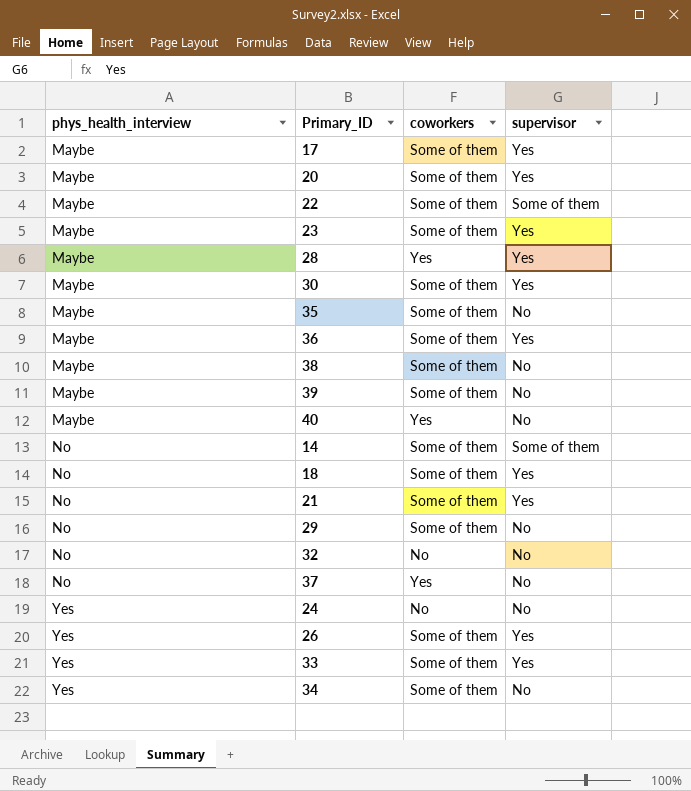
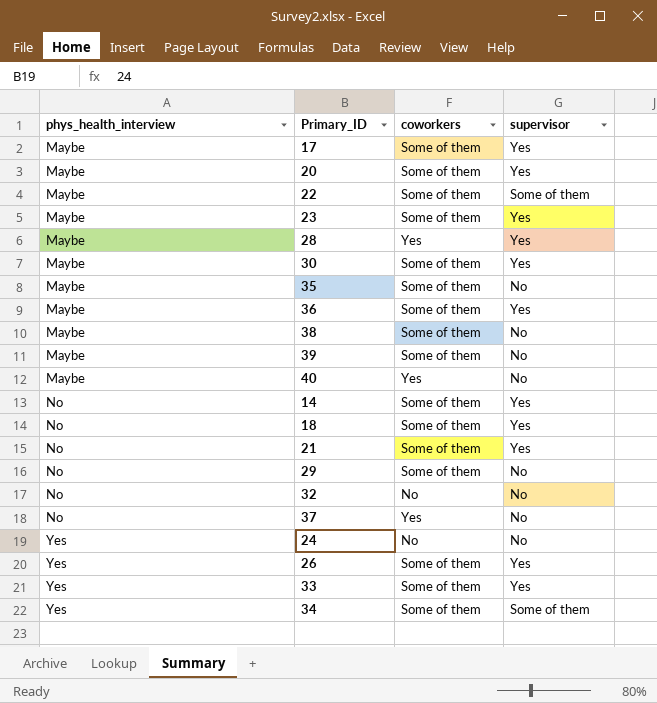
14 | supervisor: Some of them -> Yes
34 | supervisor: No -> Some of them

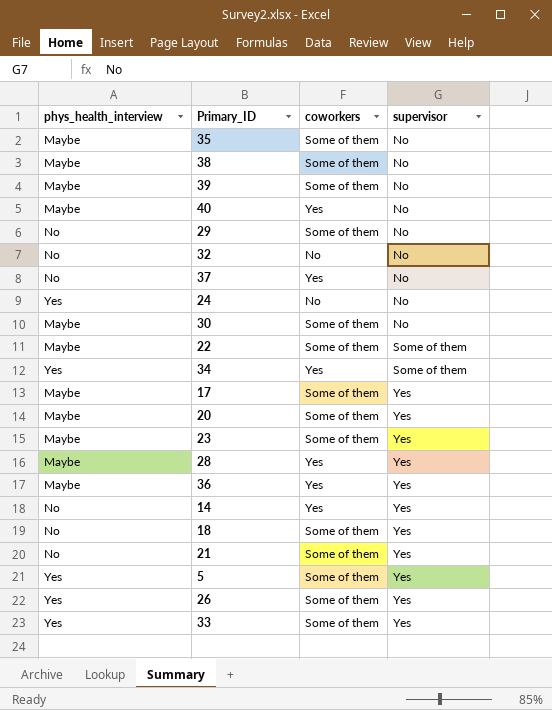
row order: phys_health_interview ascending -> supervisor ascending
30 | supervisor: Yes -> No
34 | coworkers: Some of them -> Yes
36 | coworkers: Some of them -> Yes
14 | coworkers: Some of them -> Yes
row 5: none -> Yes | Some of them | Yes

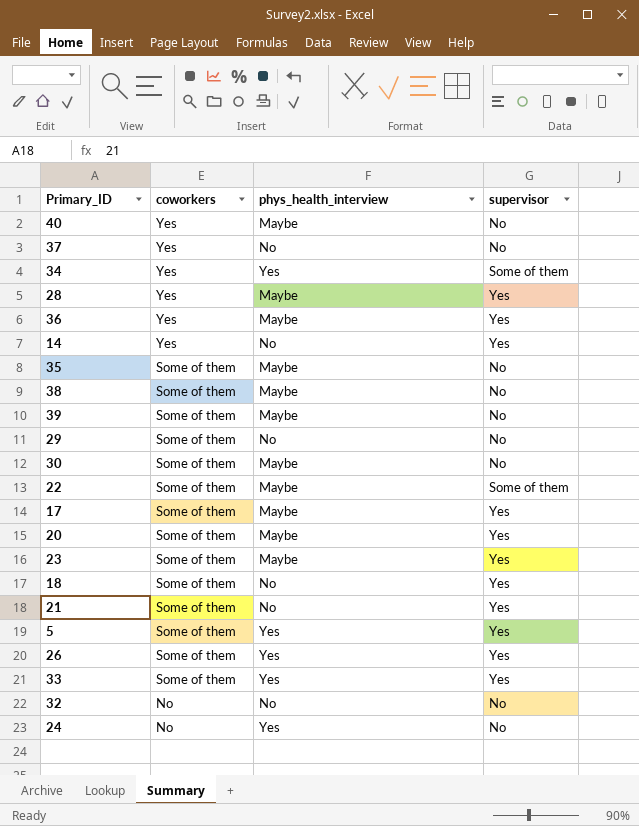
row order: supervisor ascending -> coworkers descending
column phys_health_interview | position: 1 -> 3

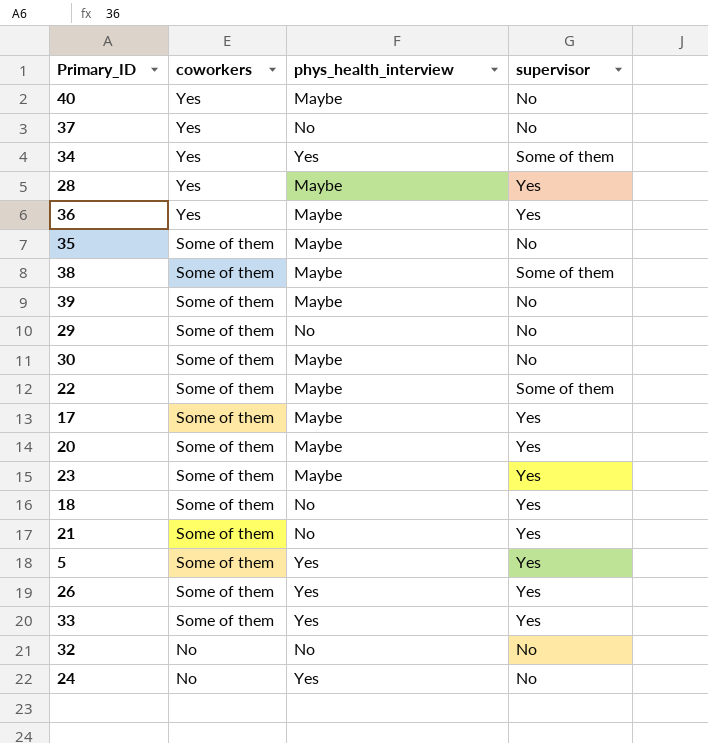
row 14: Yes | No | Yes -> none
38 | supervisor: No -> Some of them

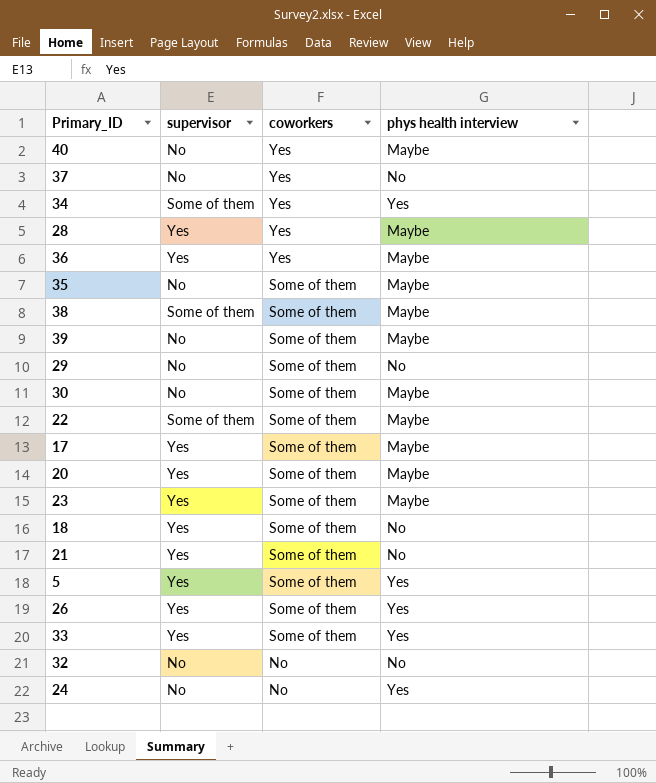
column supervisor | position: 4 -> 2
column name: phys_health_interview -> phys health interview

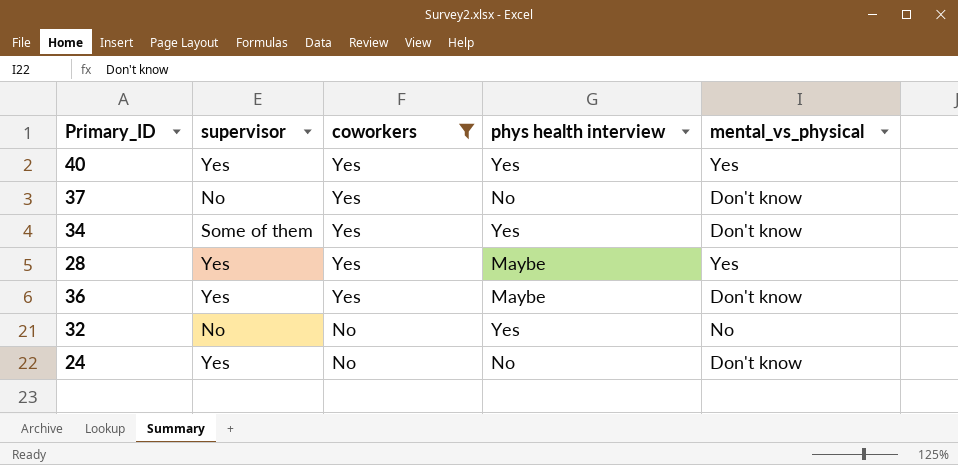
filter: none -> coworkers != Some of them
column mental_vs_physical | position: none -> 5
40 | supervisor: No -> Yes
40 | phys health interview: Maybe -> Yes
32 | phys health interview: No -> Yes
24 | supervisor: No -> Yes
24 | phys health interview: Yes -> No

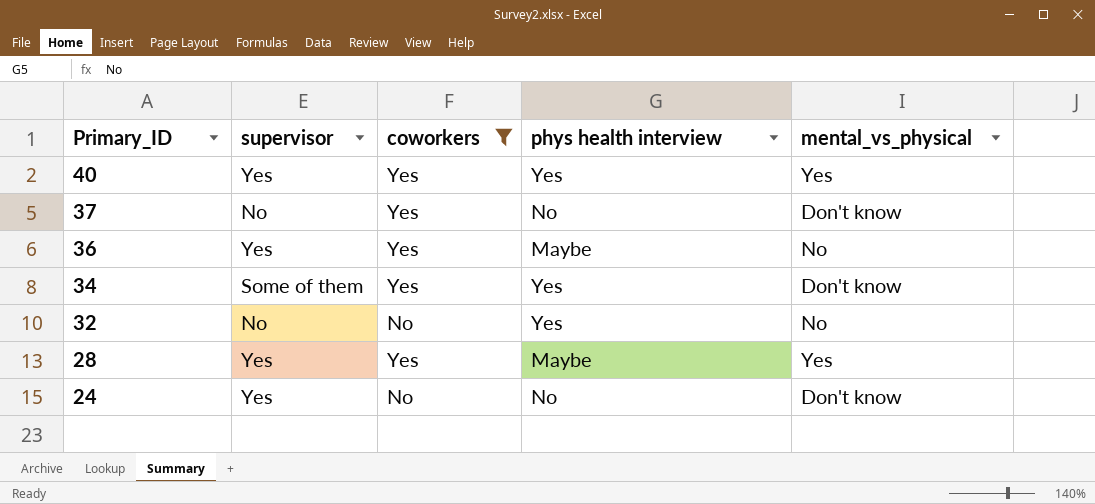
row order: coworkers descending -> Primary_ID descending
36 | mental_vs_physical: Don't know -> No

